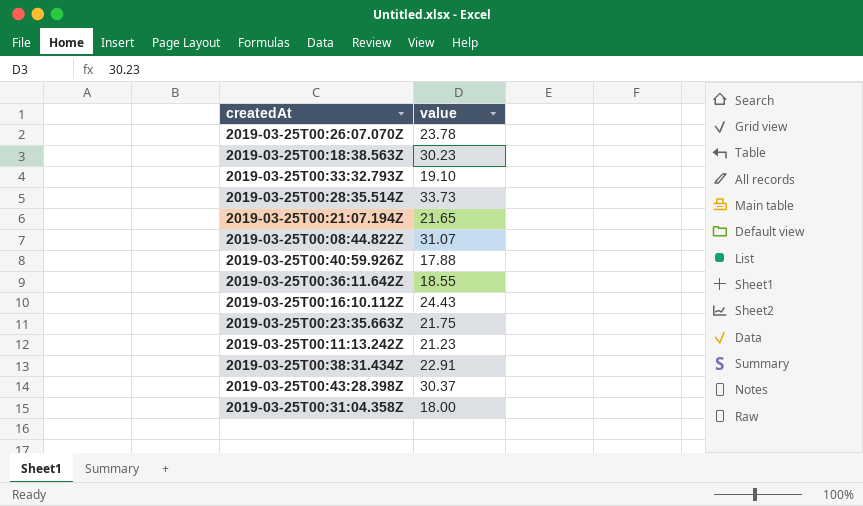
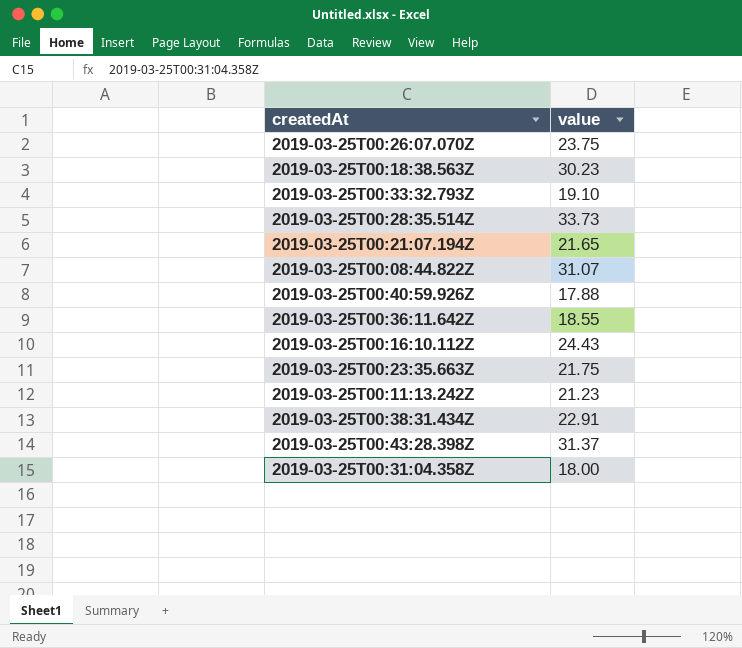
2019-03-25T00:26:07.070Z | value: 23.78 -> 23.75
2019-03-25T00:43:28.398Z | value: 30.37 -> 31.37

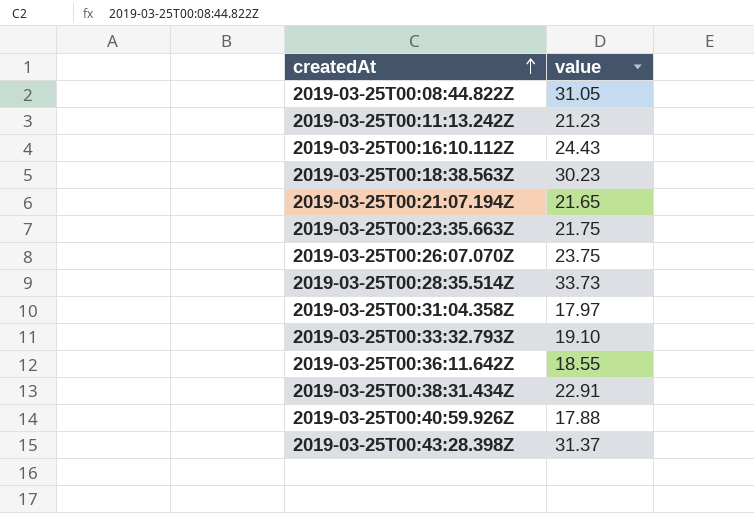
row order: none -> createdAt ascending
2019-03-25T00:08:44.822Z | value: 31.07 -> 31.05
2019-03-25T00:31:04.358Z | value: 18.00 -> 17.97

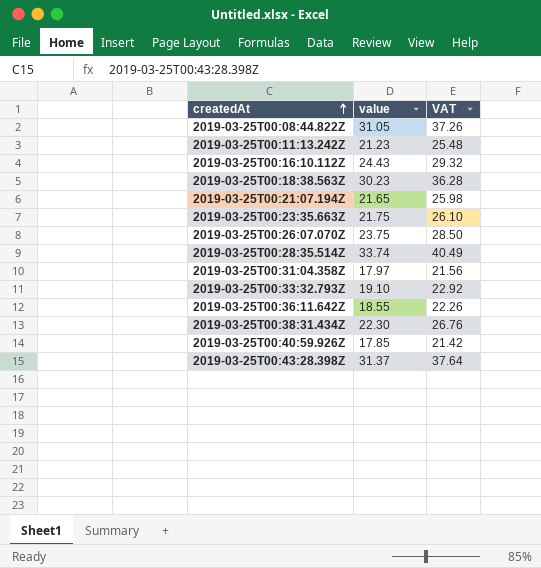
column VAT | formula: none -> [value] * 1.2
2019-03-25T00:28:35.514Z | value: 33.73 -> 33.74
2019-03-25T00:38:31.434Z | value: 22.91 -> 22.30
2019-03-25T00:40:59.926Z | value: 17.88 -> 17.85

